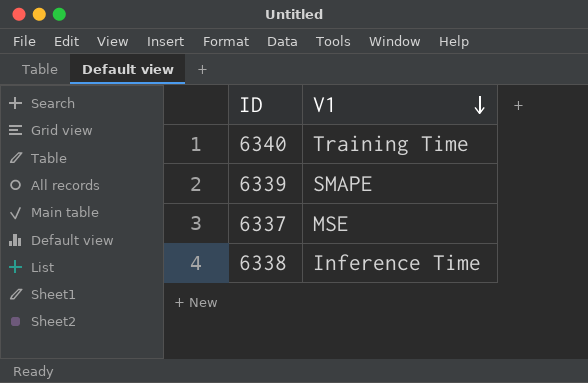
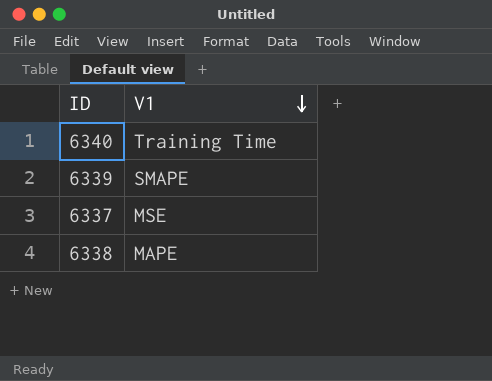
6338 | V1: Inference Time -> MAPE

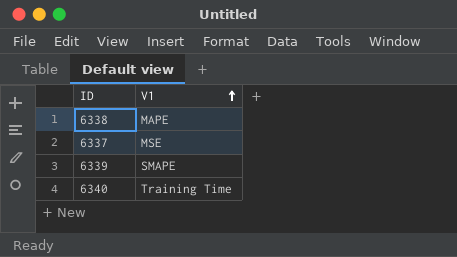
row order: V1 descending -> V1 ascending

